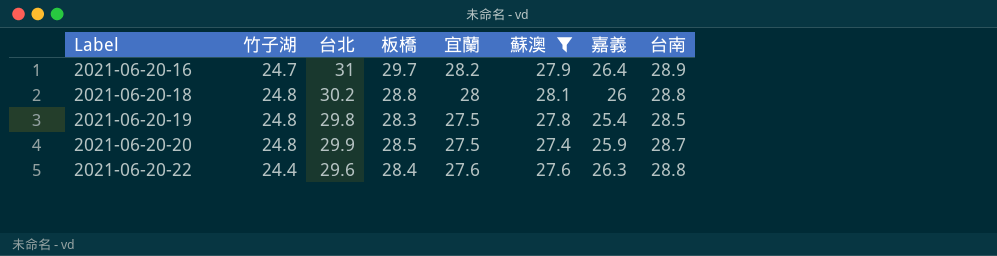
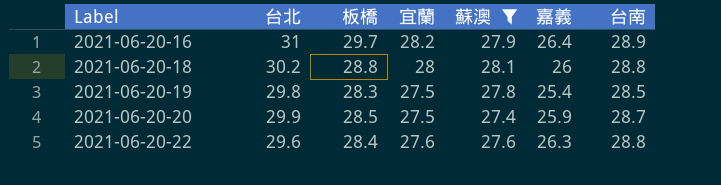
column 竹子湖 | position: 2 -> none

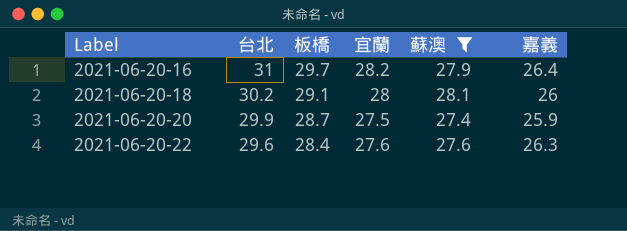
column 台南 | position: 7 -> none
row 2021-06-20-19: 29.8 | 28.3 | 27.5 | 27.8 | 25.4 | 28.5 -> none
2021-06-20-18 | 板橋: 28.8 -> 29.1
2021-06-20-20 | 板橋: 28.5 -> 28.7

